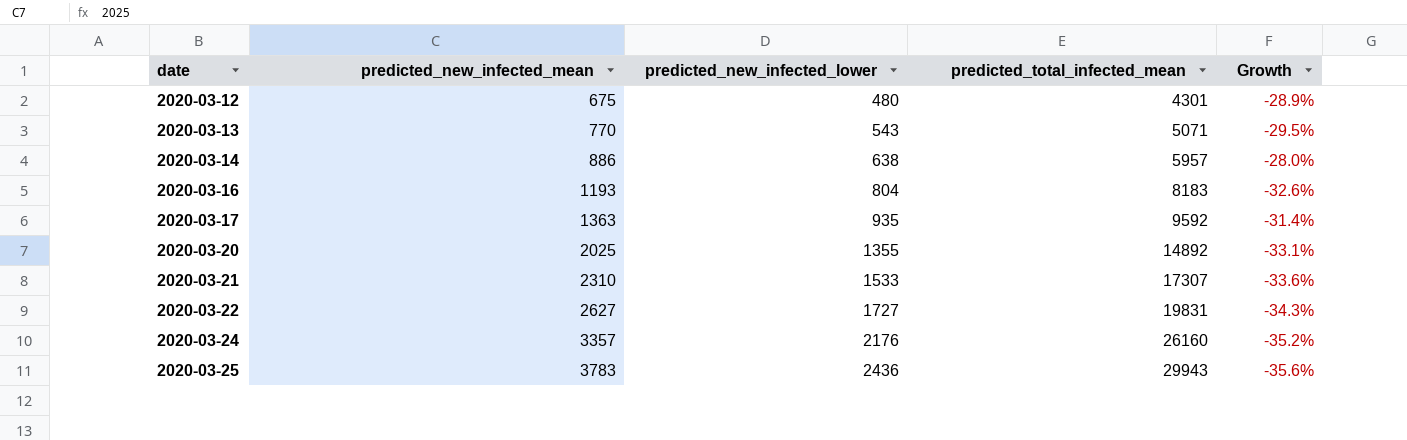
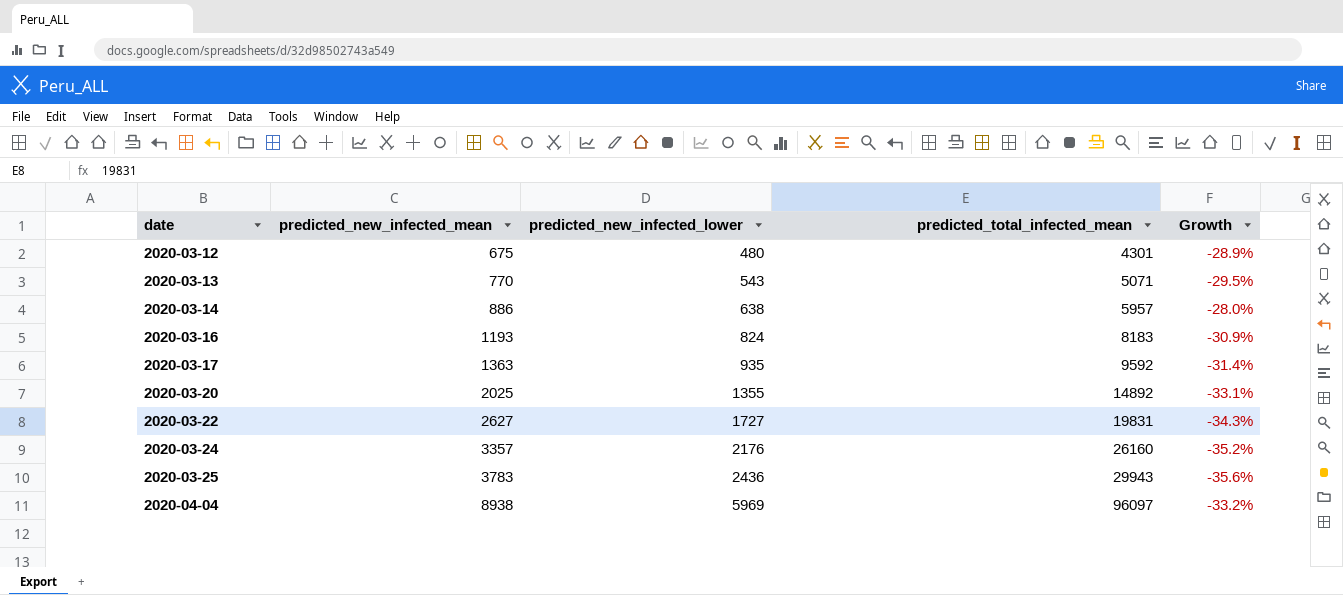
row 2020-03-21: 2310 | 1533 | 17307 | -33.6% -> none
2020-03-16 | predicted_new_infected_lower: 804 -> 824
2020-03-16 | Growth: -32.6% -> -30.9%
row 2020-04-04: none -> 8938 | 5969 | 96097 | -33.2%

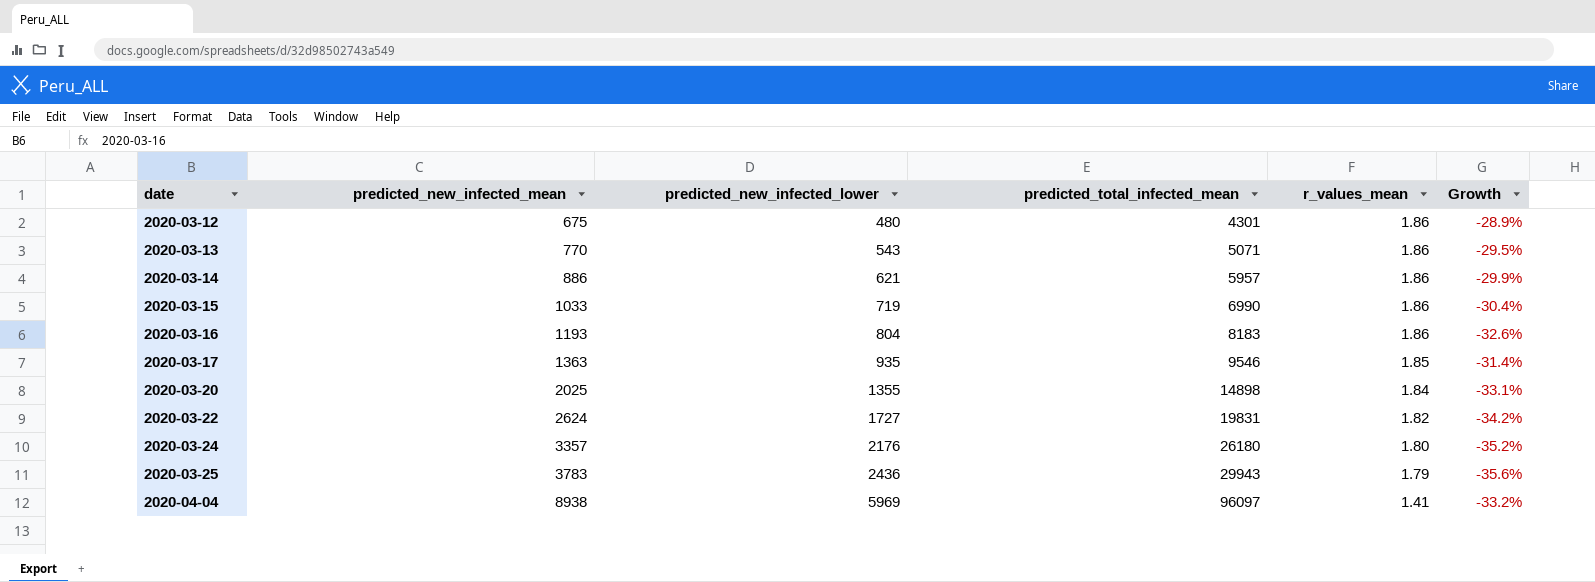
column r_values_mean | position: none -> 5
2020-03-14 | predicted_new_infected_lower: 638 -> 621
2020-03-14 | Growth: -28.0% -> -29.9%
row 2020-03-15: none -> 1033 | 719 | 6990 | 1.86 | -30.4%
2020-03-16 | predicted_new_infected_lower: 824 -> 804
2020-03-16 | Growth: -30.9% -> -32.6%
2020-03-17 | predicted_total_infected_mean: 9592 -> 9546
2020-03-20 | predicted_total_infected_mean: 14892 -> 14898
2020-03-22 | predicted_new_infected_mean: 2627 -> 2624
2020-03-22 | Growth: -34.3% -> -34.2%
2020-03-24 | predicted_total_infected_mean: 26160 -> 26180

